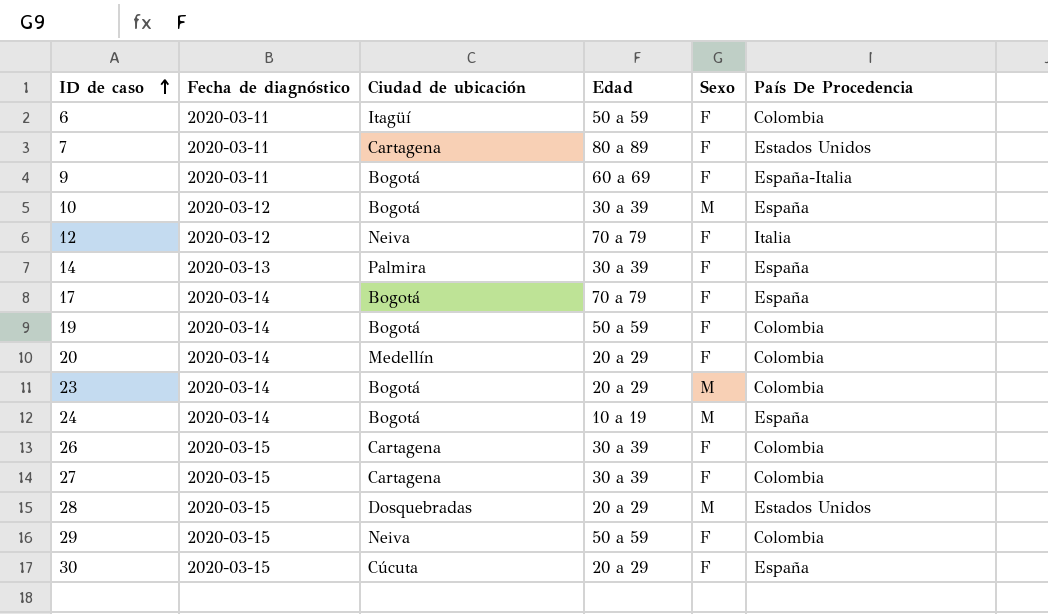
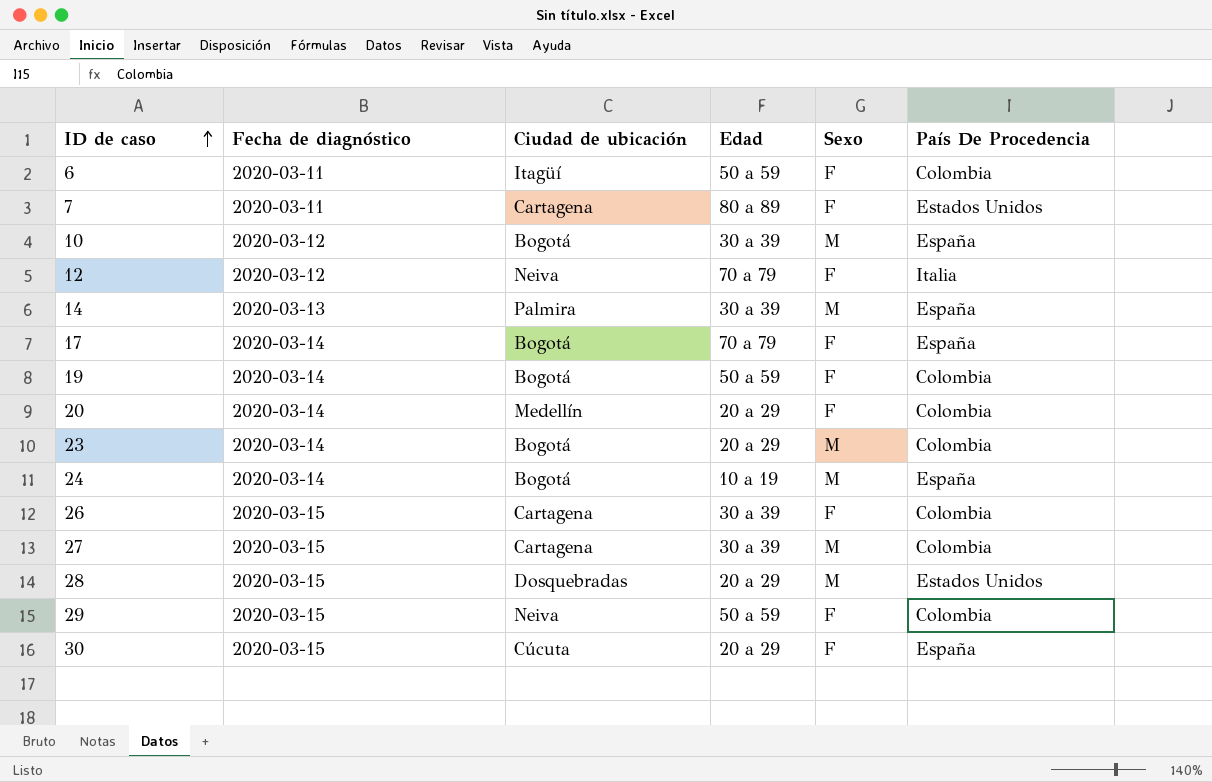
row 9: 2020-03-11 | Bogotá | 60 a 69 | F | España-Italia -> none
14 | Sexo: F -> M
27 | Sexo: F -> M

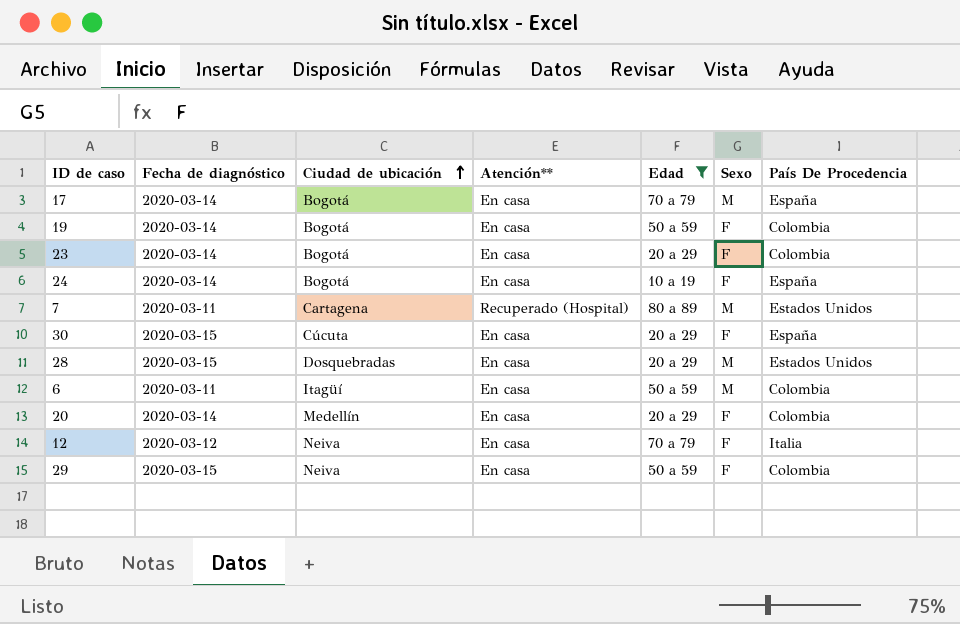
filter: none -> Edad != 30 a 39
row order: ID de caso ascending -> Ciudad de ubicación ascending
column Atención** | position: none -> 4
17 | Sexo: F -> M
23 | Sexo: M -> F
24 | Sexo: M -> F
7 | Sexo: F -> M
6 | Sexo: F -> M

